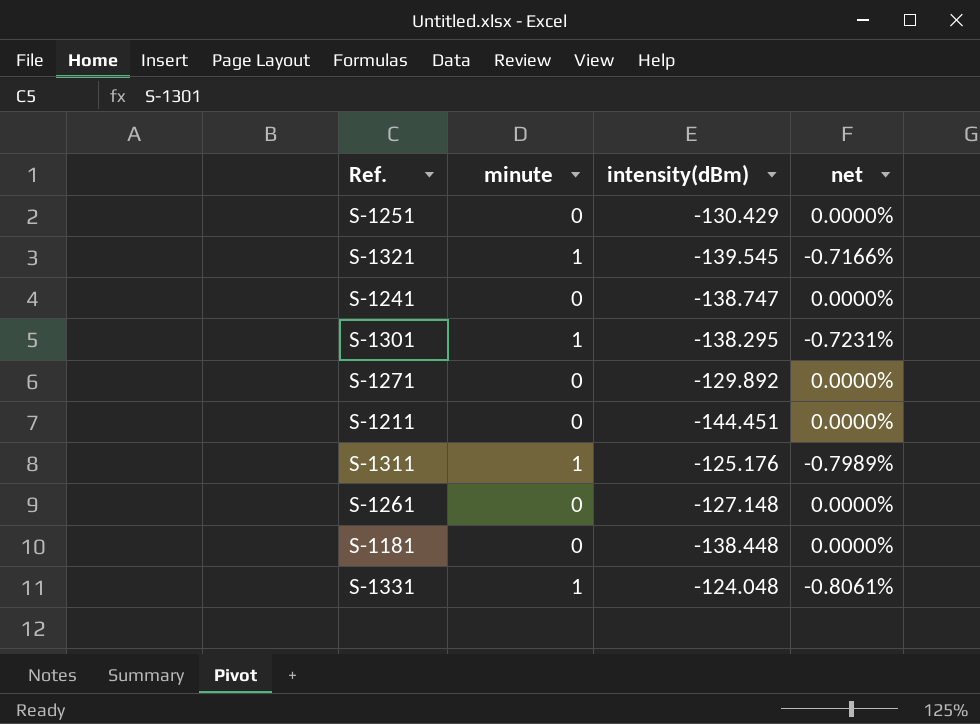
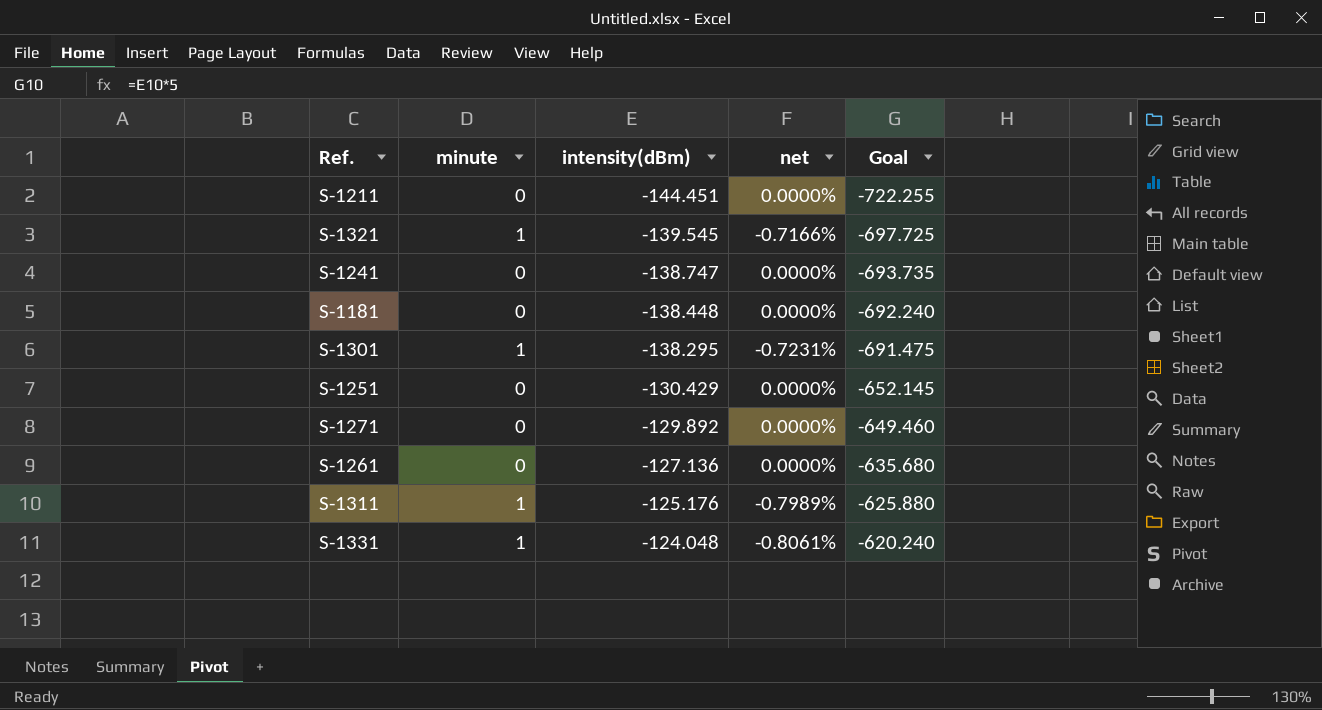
row order: none -> intensity(dBm) ascending
column Goal | formula: none -> [intensity(dBm)] * 5
S-1261 | intensity(dBm): -127.148 -> -127.136

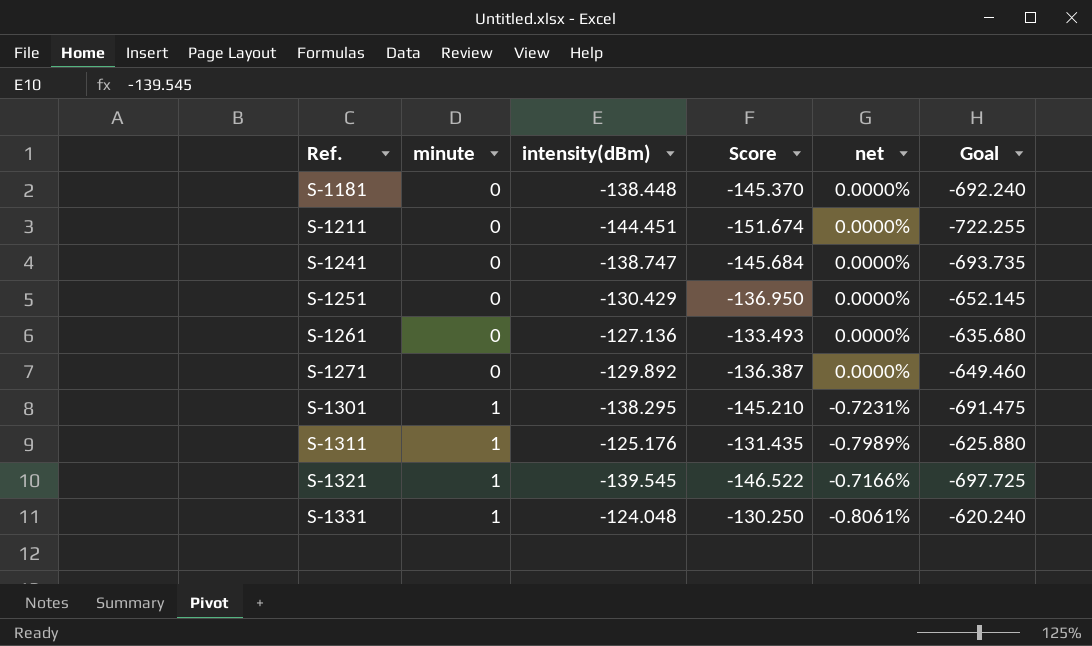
row order: intensity(dBm) ascending -> Ref. ascending
column Score | formula: none -> [intensity(dBm)] * 1.05

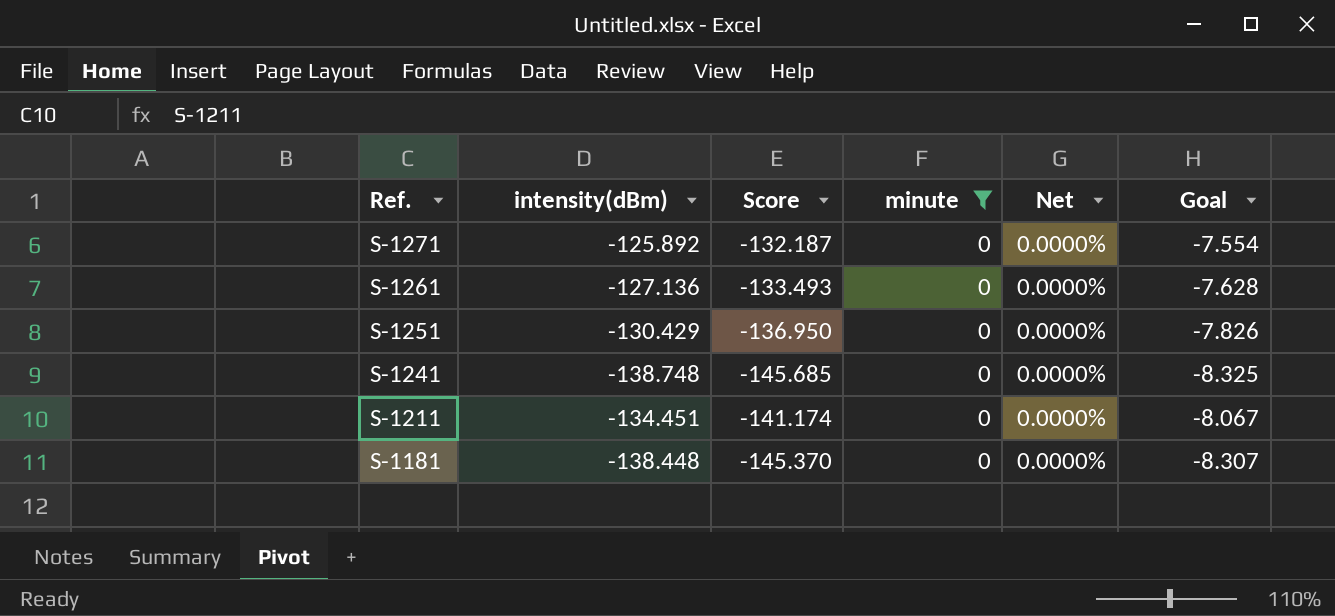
filter: none -> minute = 0
row order: Ref. ascending -> Ref. descending
column minute | position: 2 -> 4
column name: net -> Net
column Goal | formula: [intensity(dBm)] * 5 -> [intensity(dBm)] * 0.06
S-1271 | intensity(dBm): -129.892 -> -125.892
S-1271 | Score: -136.387 -> -132.187
S-1241 | intensity(dBm): -138.747 -> -138.748
S-1241 | Score: -145.684 -> -145.685
S-1211 | intensity(dBm): -144.451 -> -134.451
S-1211 | Score: -151.674 -> -141.174

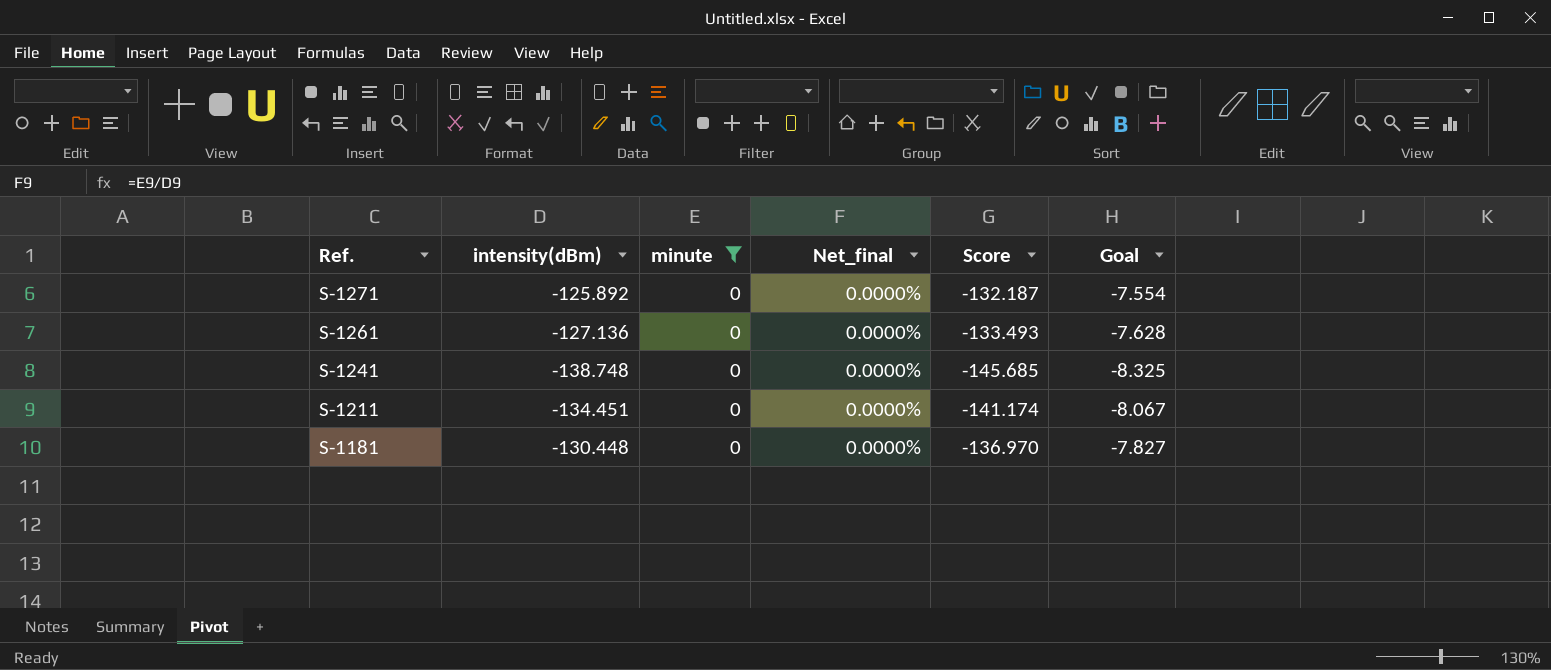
column name: Net -> Net_final
column Score | position: 3 -> 5
row S-1251: -130.429 | -136.950 | 0 | 0.0000% | -7.826 -> none
S-1181 | intensity(dBm): -138.448 -> -130.448
S-1181 | Score: -145.370 -> -136.970
S-1181 | Goal: -8.307 -> -7.827

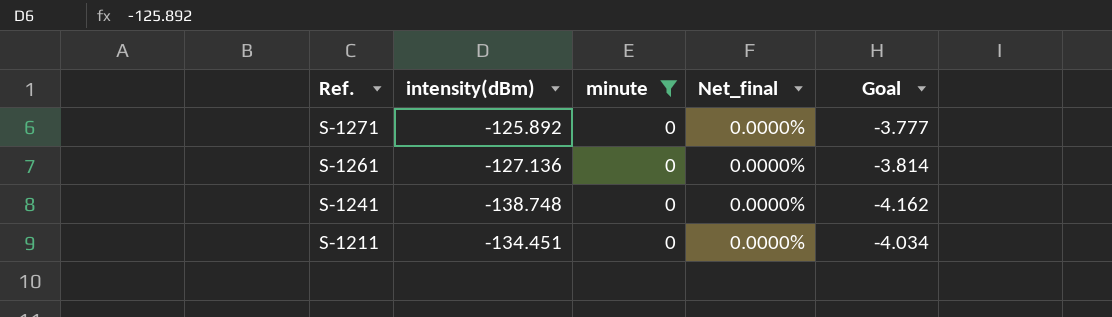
column Score | formula: [intensity(dBm)] * 1.05 -> none
column Goal | formula: [intensity(dBm)] * 0.06 -> [intensity(dBm)] * 0.03
row S-1181: -130.448 | 0 | 0.0000% | -136.970 | -7.827 -> none

